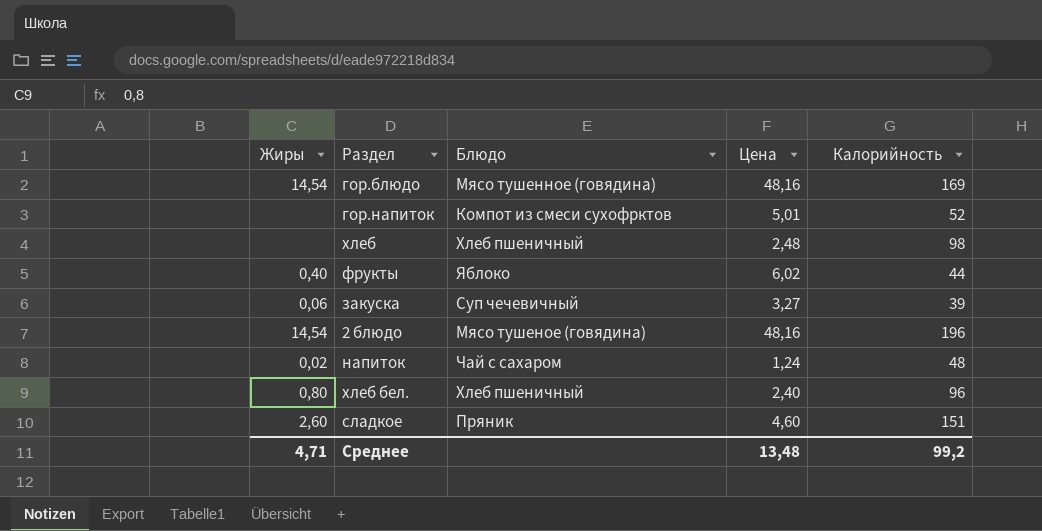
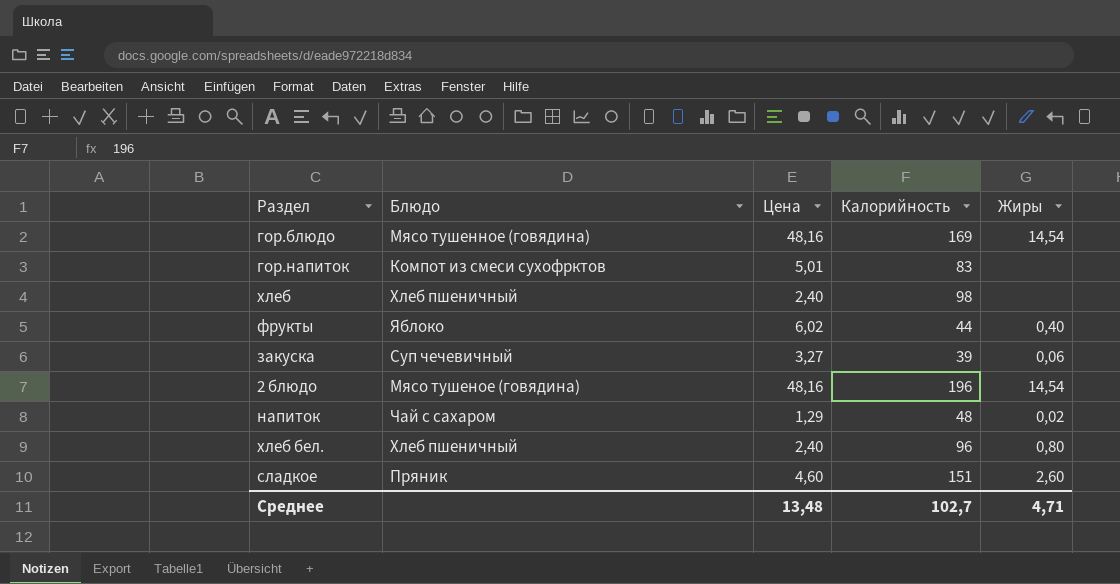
column Жиры | position: 1 -> 5
гор.напиток | Калорийность: 52 -> 83
хлеб | Цена: 2,48 -> 2,40
напиток | Цена: 1,24 -> 1,29
Среднее | Калорийность: 99,2 -> 102,7

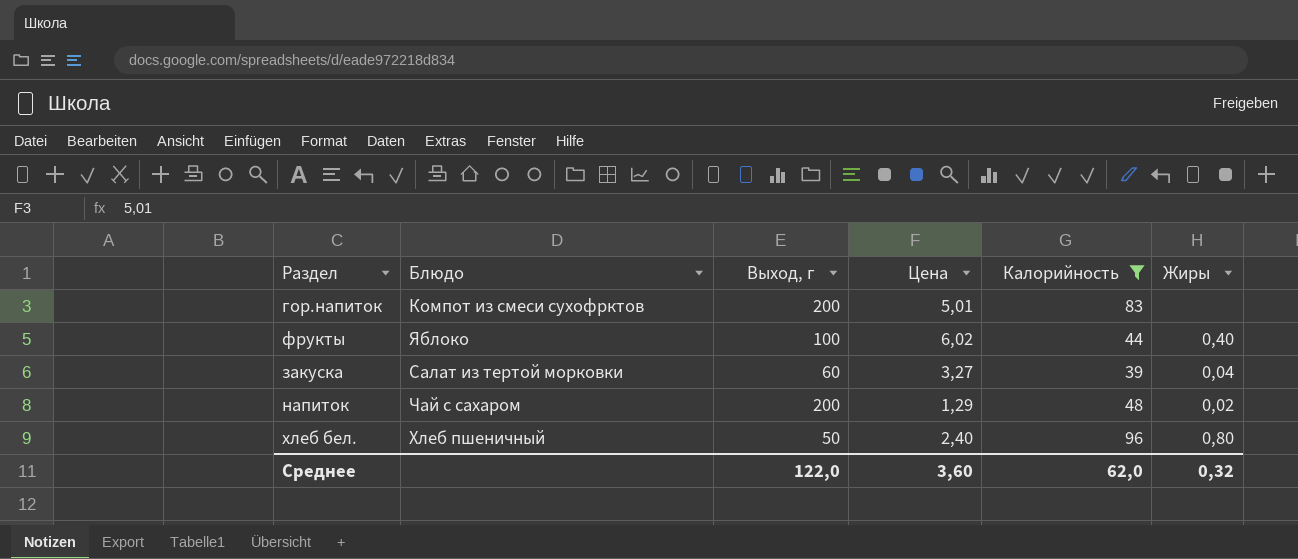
filter: none -> Калорийность <= 96
column Выход, г | position: none -> 3
закуска | Блюдо: Суп чечевичный -> Салат из тертой морковки
закуска | Жиры: 0,06 -> 0,04
Среднее | Цена: 13,48 -> 3,60
Среднее | Калорийность: 102,7 -> 62,0
Среднее | Жиры: 4,71 -> 0,32

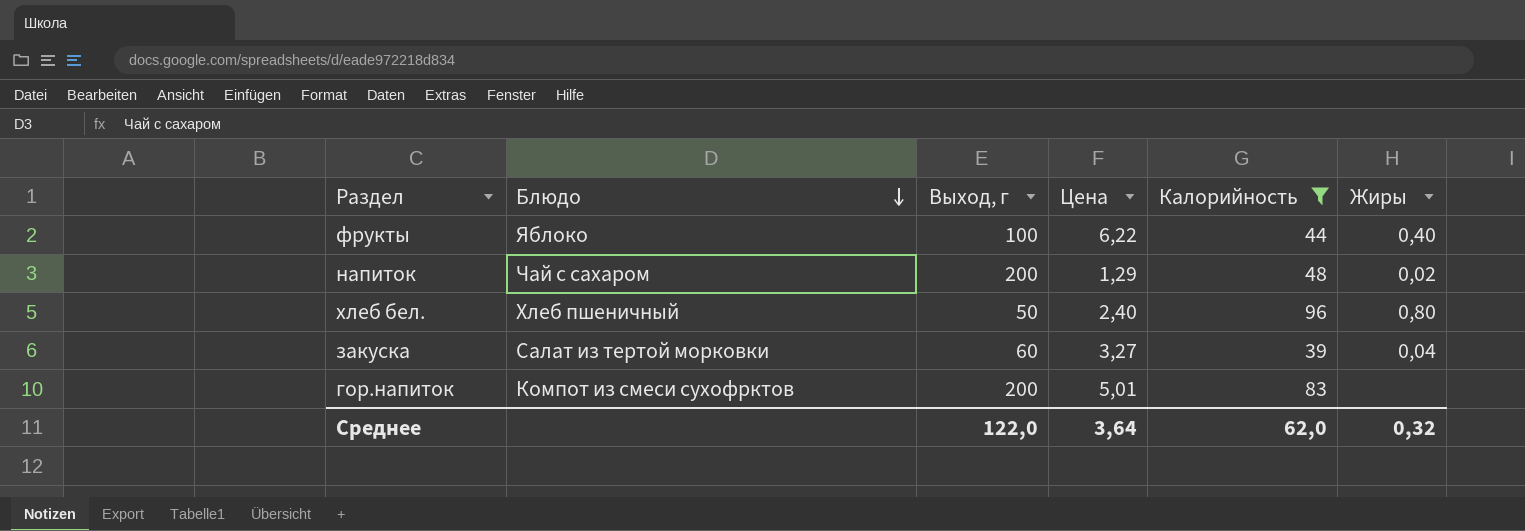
row order: none -> Блюдо descending
фрукты | Цена: 6,02 -> 6,22
Среднее | Цена: 3,60 -> 3,64

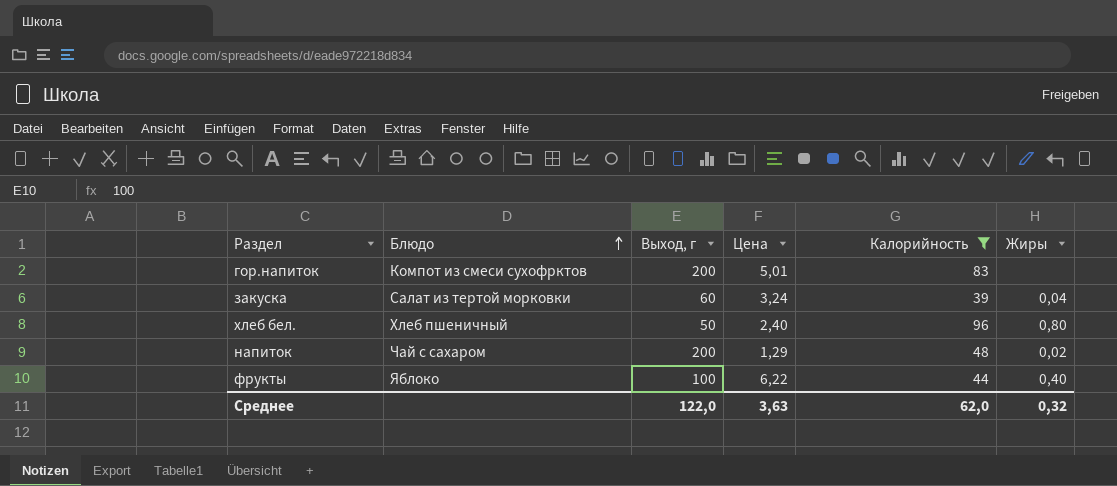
row order: Блюдо descending -> Блюдо ascending
закуска | Цена: 3,27 -> 3,24
Среднее | Цена: 3,64 -> 3,63

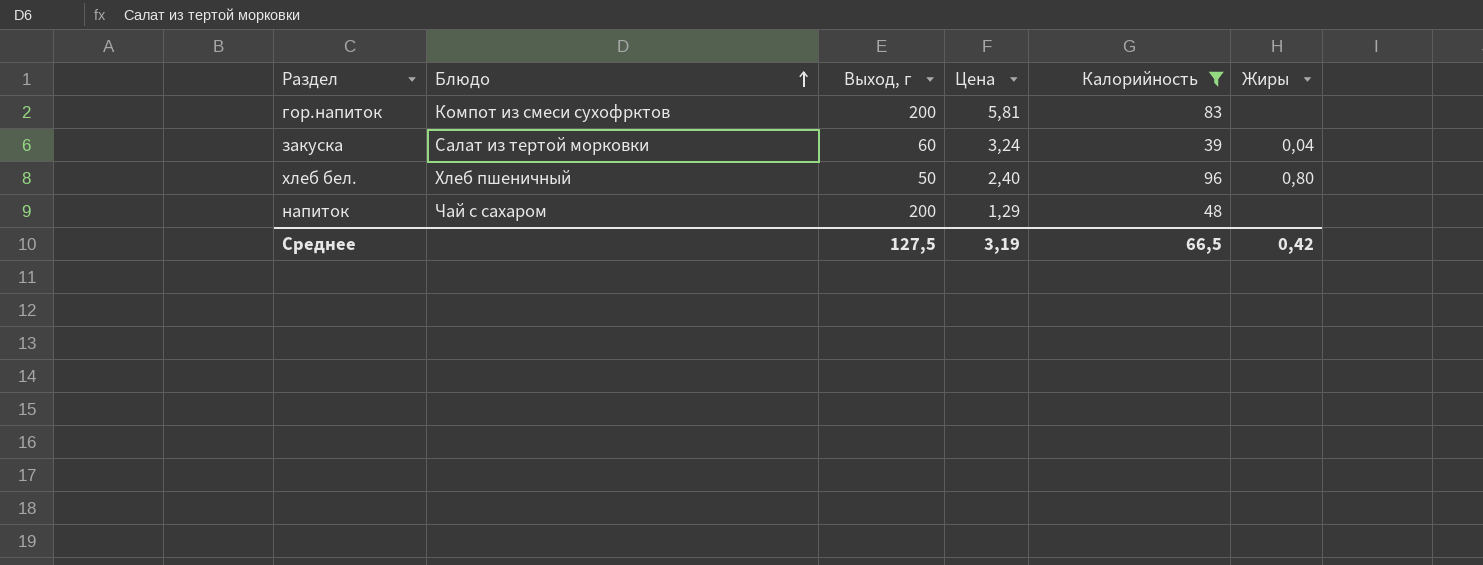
row фрукты: Яблоко | 100 | 6,22 | 44 | 0,40 -> none
гор.напиток | Цена: 5,01 -> 5,81
напиток | Жиры: 0,02 -> none
Среднее | Выход, г: 122,0 -> 127,5
Среднее | Цена: 3,63 -> 3,19
Среднее | Калорийность: 62,0 -> 66,5
Среднее | Жиры: 0,32 -> 0,42

